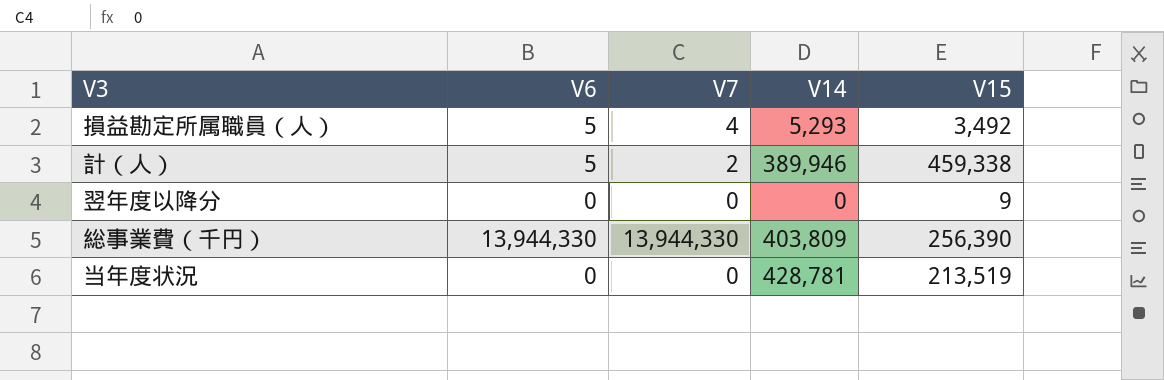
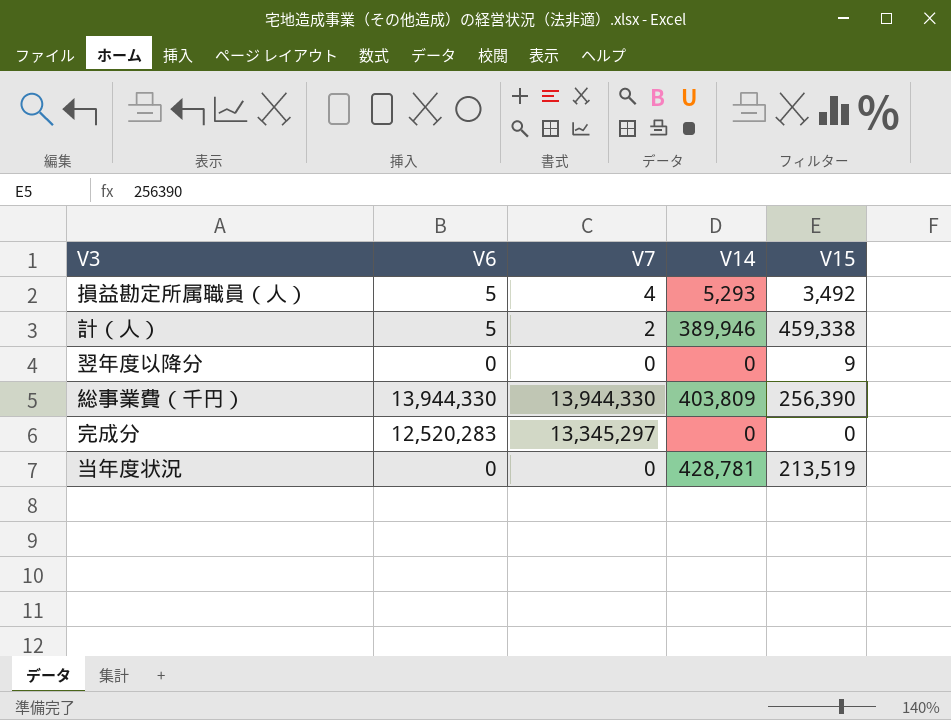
row 完成分: none -> 12,520,283 | 13,345,297 | 0 | 0

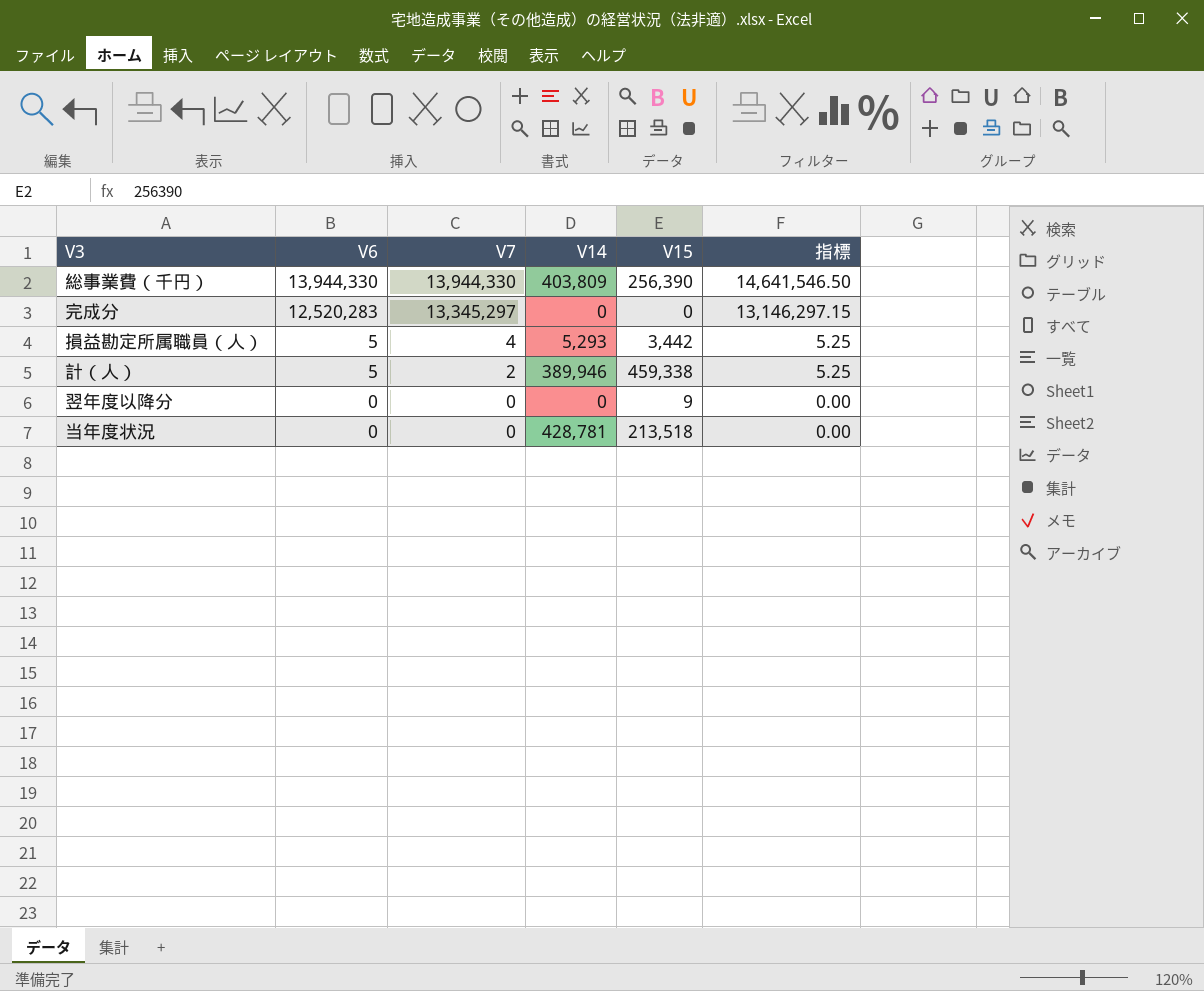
row order: none -> V6 descending
column 指標 | formula: none -> [V6] * 1.05
損益勘定所属職員（人） | V15: 3,492 -> 3,442
当年度状況 | V15: 213,519 -> 213,518

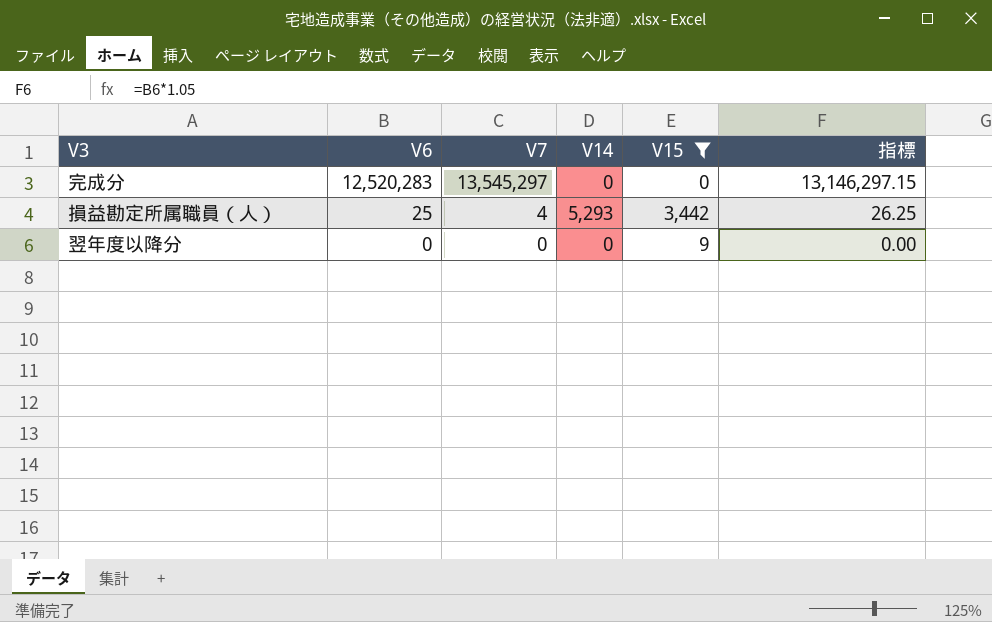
filter: none -> V15 <= 3,442
完成分 | V7: 13,345,297 -> 13,545,297
損益勘定所属職員（人） | V6: 5 -> 25
損益勘定所属職員（人） | 指標: 5.25 -> 26.25

